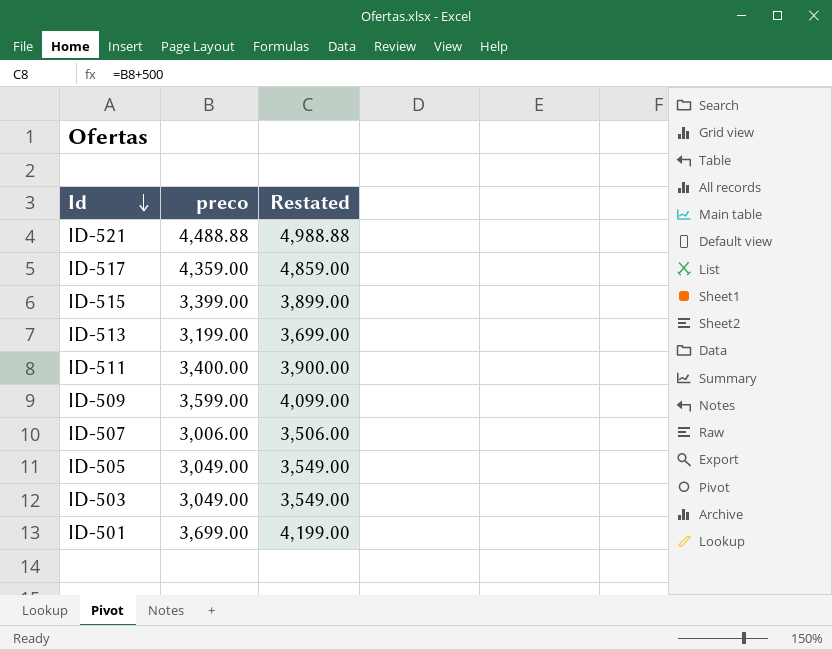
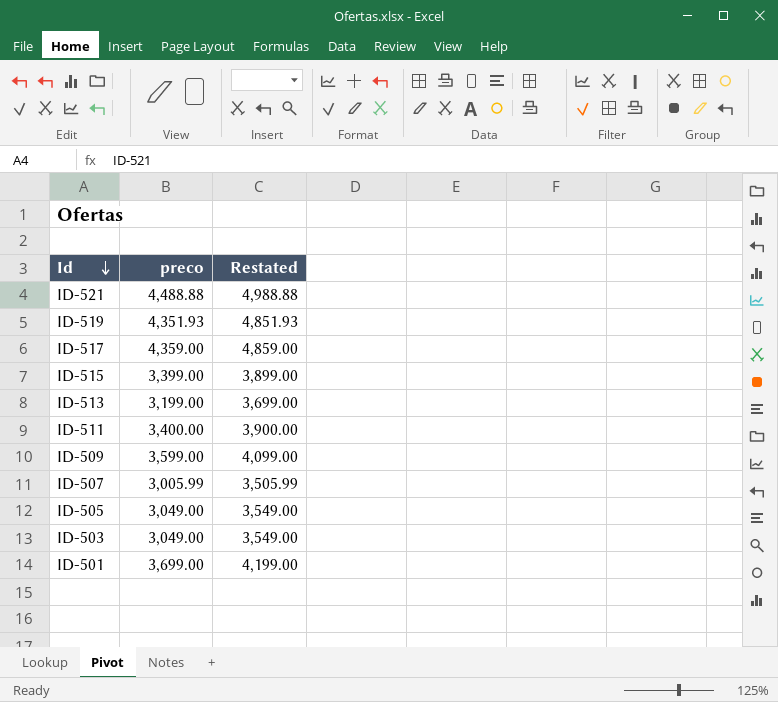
row ID-519: none -> 4,351.93 | 4,851.93
ID-507 | preco: 3,006.00 -> 3,005.99
ID-507 | Restated: 3,506.00 -> 3,505.99

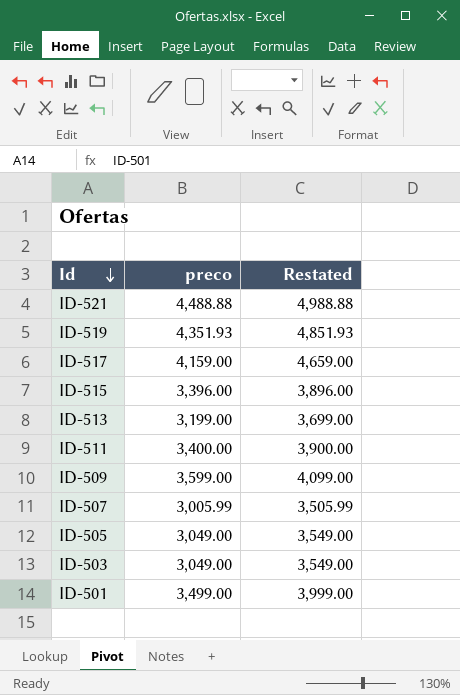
ID-517 | preco: 4,359.00 -> 4,159.00
ID-517 | Restated: 4,859.00 -> 4,659.00
ID-515 | preco: 3,399.00 -> 3,396.00
ID-515 | Restated: 3,899.00 -> 3,896.00
ID-501 | preco: 3,699.00 -> 3,499.00
ID-501 | Restated: 4,199.00 -> 3,999.00

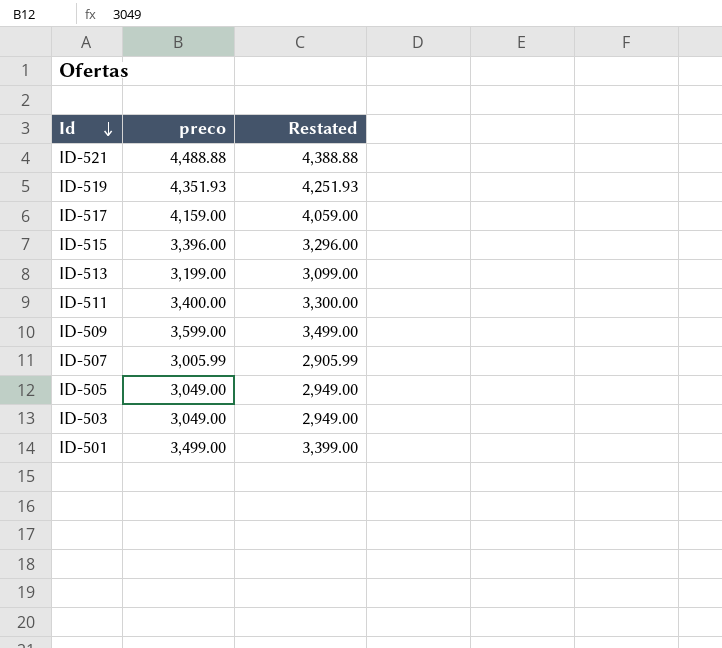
column Restated | formula: [preco] + 500 -> [preco] - 100

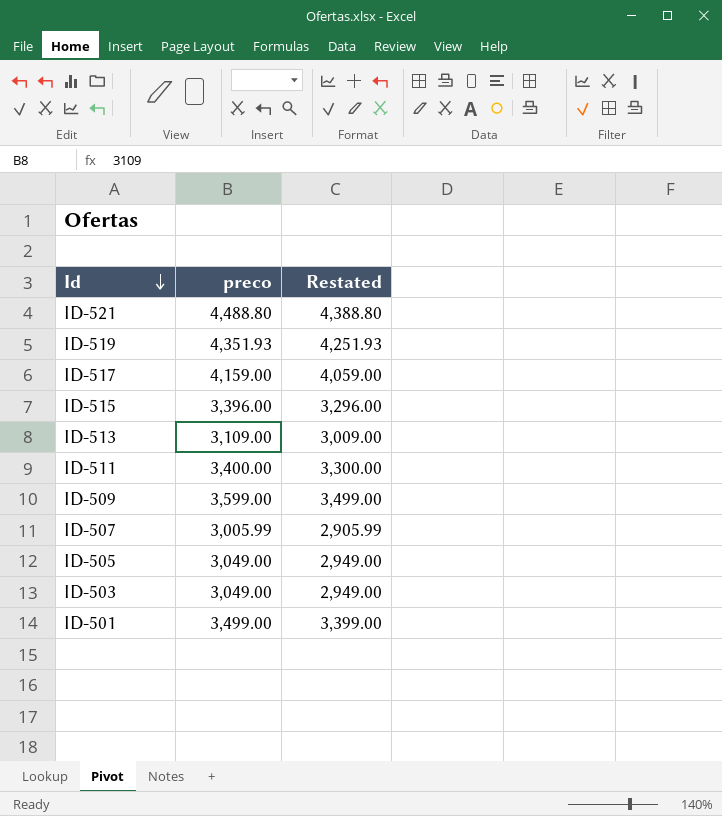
ID-521 | preco: 4,488.88 -> 4,488.80
ID-521 | Restated: 4,388.88 -> 4,388.80
ID-513 | preco: 3,199.00 -> 3,109.00
ID-513 | Restated: 3,099.00 -> 3,009.00

